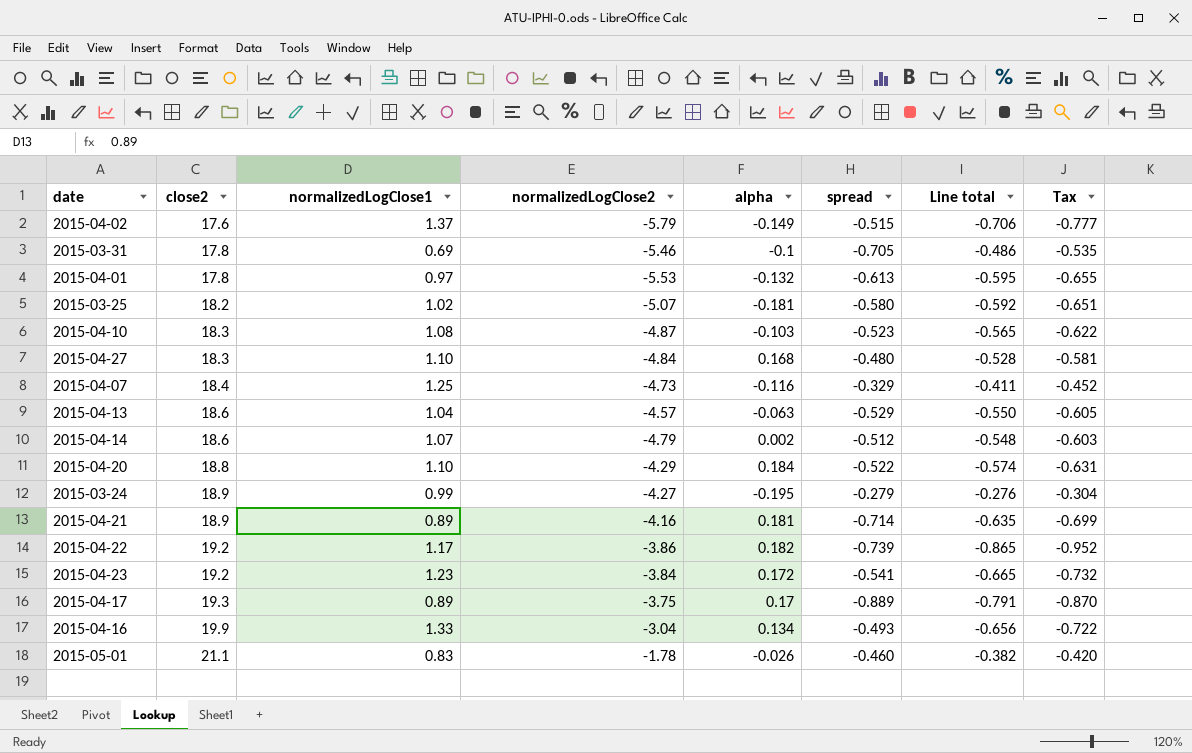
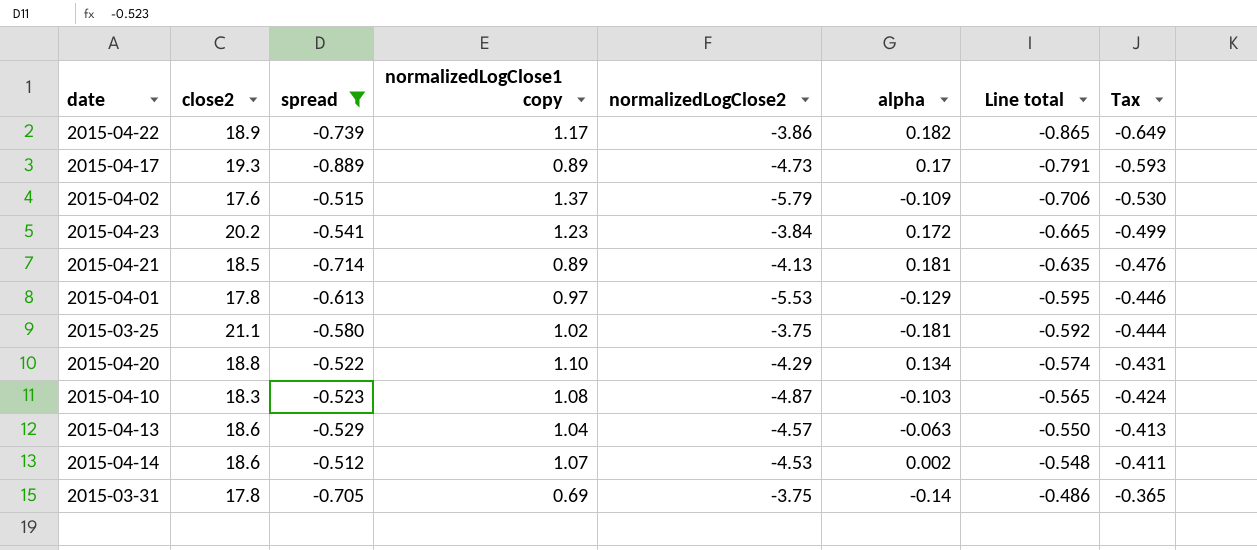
filter: none -> spread <= -0.512
row order: close2 ascending -> Line total ascending
column spread | position: 6 -> 3
column name: normalizedLogClose1 -> normalizedLogClose1 copy
column Tax | formula: [Line total] * 1.1 -> [Line total] * 0.75
2015-04-22 | close2: 19.2 -> 18.9
2015-04-17 | normalizedLogClose2: -3.75 -> -4.73
2015-04-02 | alpha: -0.149 -> -0.109
2015-04-23 | close2: 19.2 -> 20.2
2015-04-21 | close2: 18.9 -> 18.5
2015-04-21 | normalizedLogClose2: -4.16 -> -4.13
2015-04-01 | alpha: -0.132 -> -0.129
2015-03-25 | close2: 18.2 -> 21.1
2015-03-25 | normalizedLogClose2: -5.07 -> -3.75
2015-04-20 | alpha: 0.184 -> 0.134
2015-04-14 | normalizedLogClose2: -4.79 -> -4.53
2015-03-31 | normalizedLogClose2: -5.46 -> -3.75
2015-03-31 | alpha: -0.1 -> -0.14

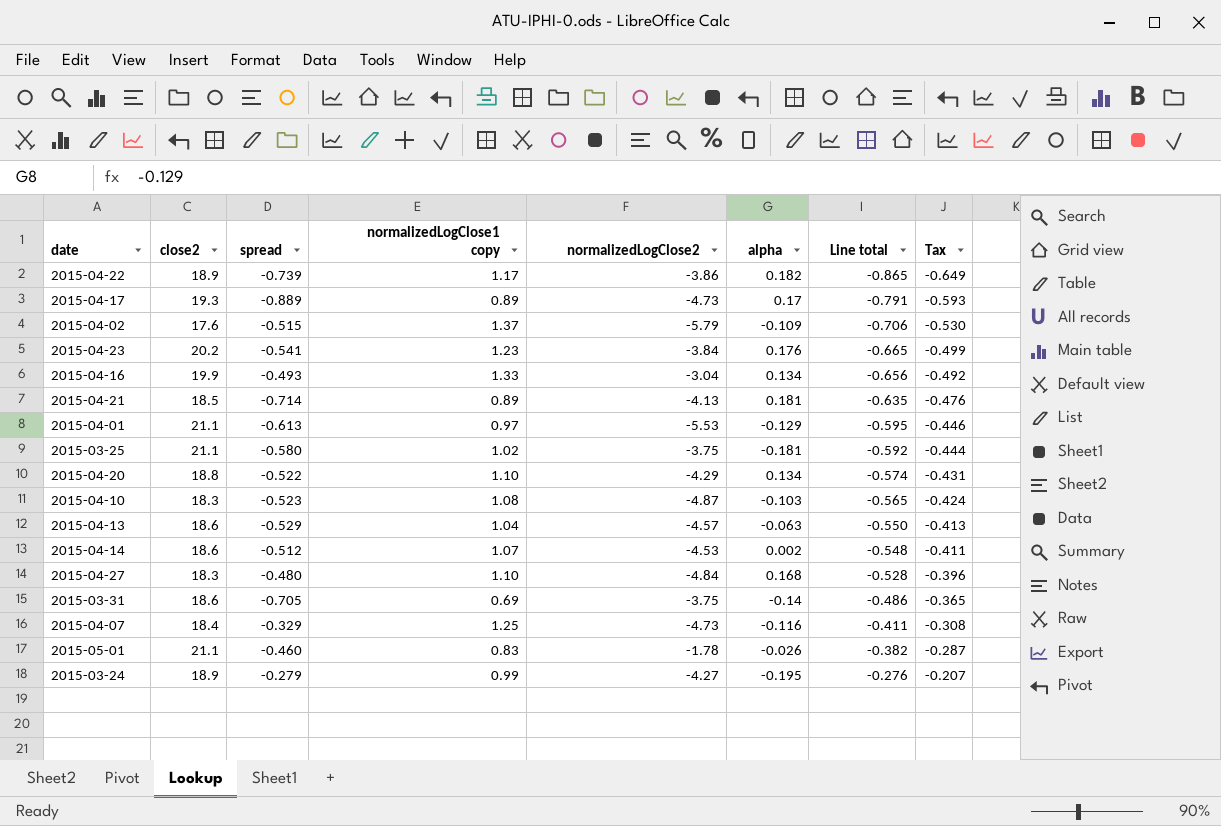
filter: spread <= -0.512 -> none
2015-04-23 | alpha: 0.172 -> 0.176
2015-04-01 | close2: 17.8 -> 21.1
2015-03-31 | close2: 17.8 -> 18.6

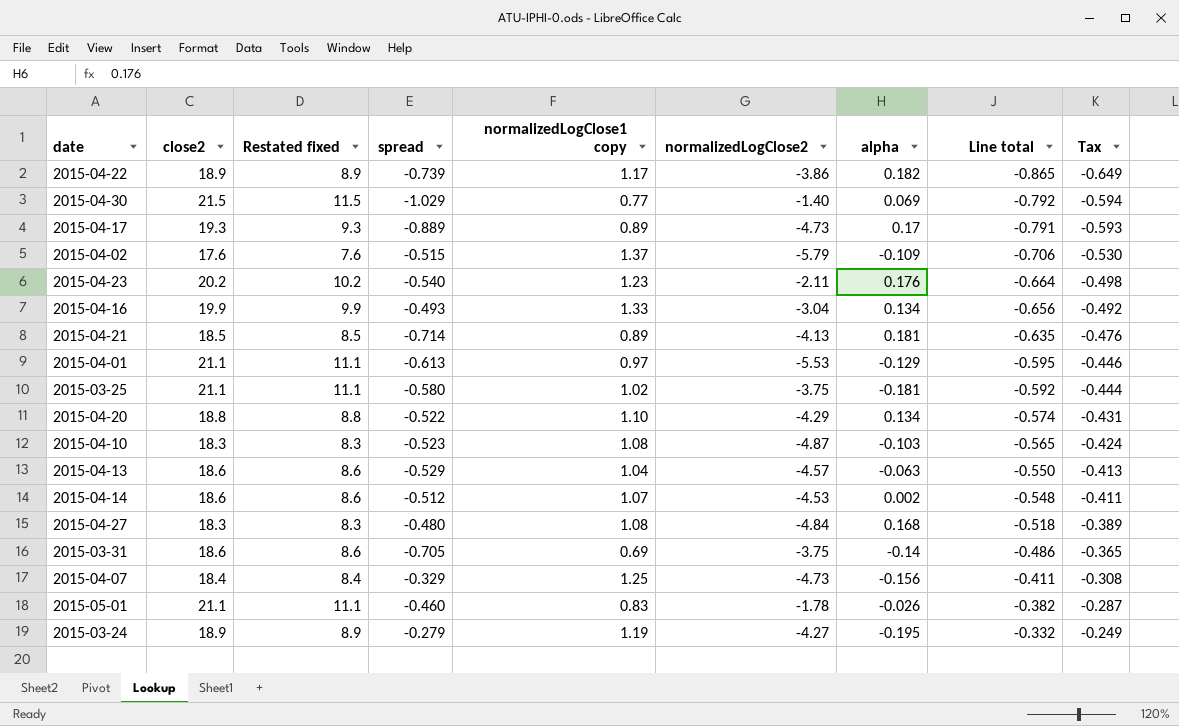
column Restated fixed | formula: none -> [close2] - 10
row 2015-04-30: none -> 21.5 | 11.5 | -1.029 | 0.77 | -1.40 | 0.069 | -0.792 | -0.594
2015-04-23 | spread: -0.541 -> -0.540
2015-04-23 | normalizedLogClose2: -3.84 -> -2.11
2015-04-23 | Line total: -0.665 -> -0.664
2015-04-23 | Tax: -0.499 -> -0.498
2015-04-27 | normalizedLogClose1 copy: 1.10 -> 1.08
2015-04-27 | Line total: -0.528 -> -0.518
2015-04-27 | Tax: -0.396 -> -0.389
2015-04-07 | alpha: -0.116 -> -0.156
2015-03-24 | normalizedLogClose1 copy: 0.99 -> 1.19
2015-03-24 | Line total: -0.276 -> -0.332
2015-03-24 | Tax: -0.207 -> -0.249

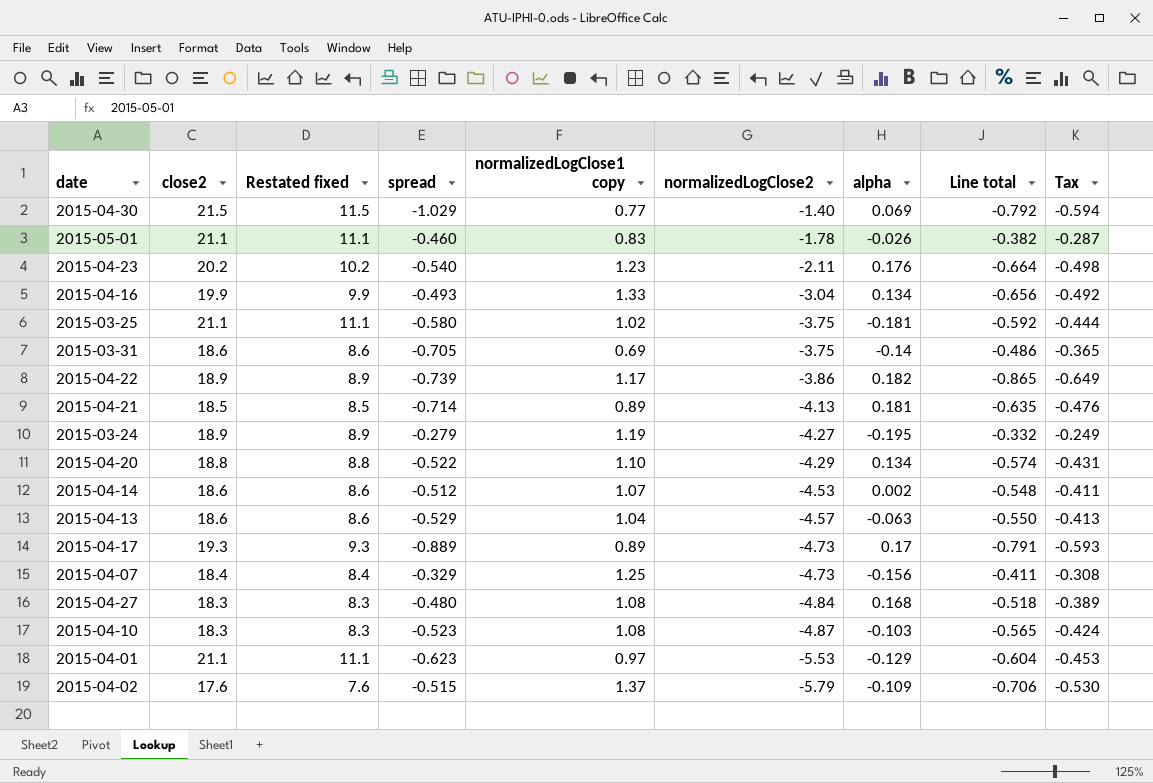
row order: Line total ascending -> normalizedLogClose2 descending
2015-04-01 | spread: -0.613 -> -0.623
2015-04-01 | Line total: -0.595 -> -0.604
2015-04-01 | Tax: -0.446 -> -0.453

